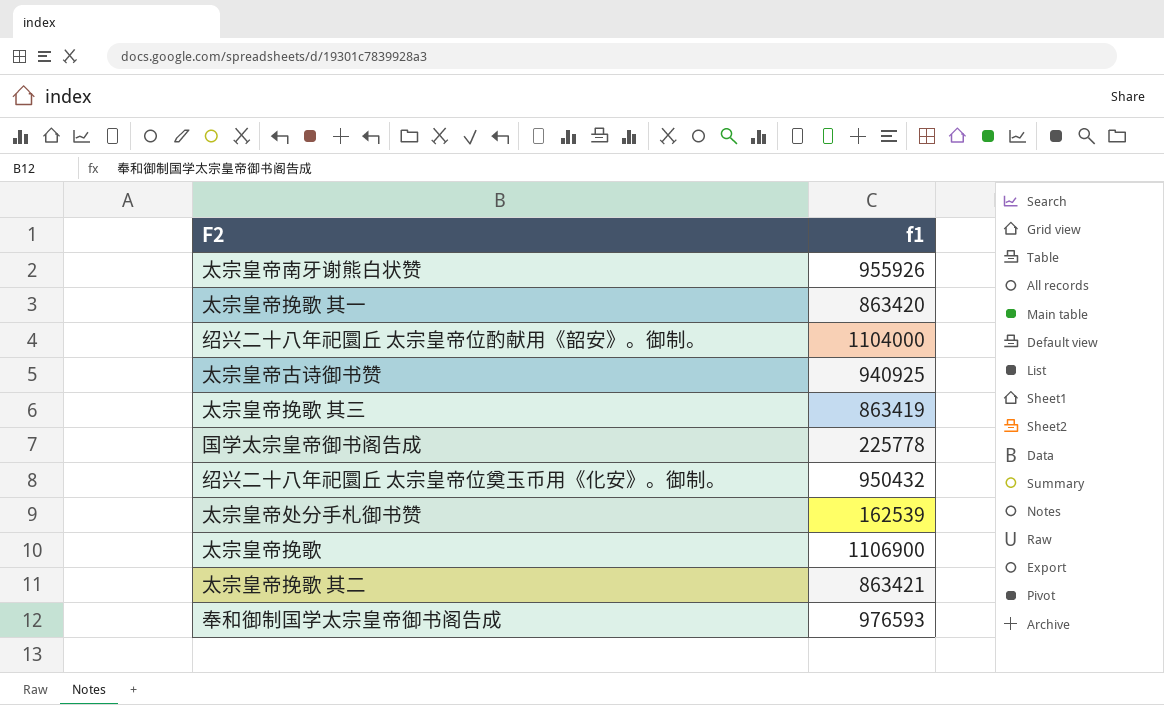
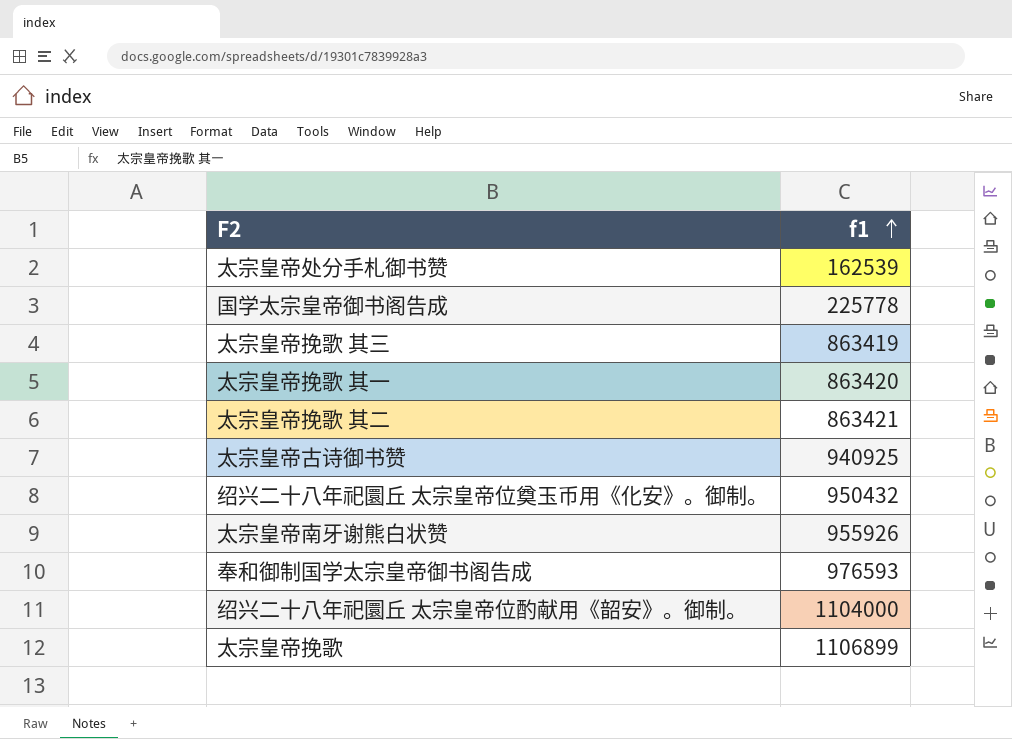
row order: none -> f1 ascending
太宗皇帝挽歌 | f1: 1106900 -> 1106899

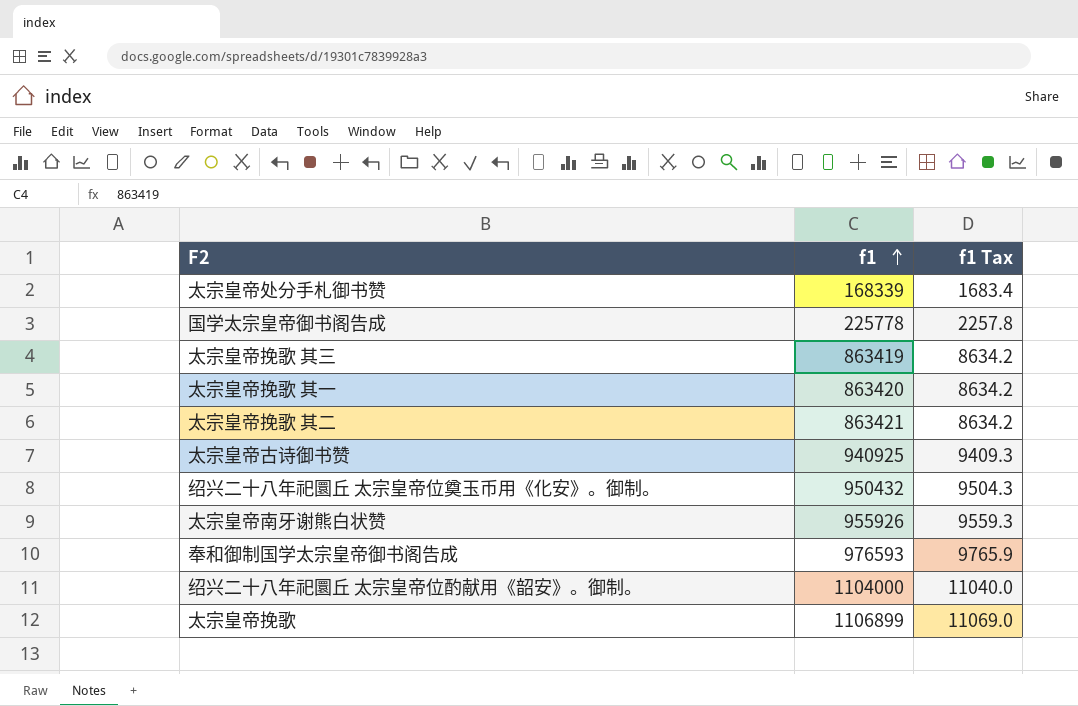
column f1 Tax | formula: none -> [f1] * 0.01
太宗皇帝处分手札御书赞 | f1: 162539 -> 168339

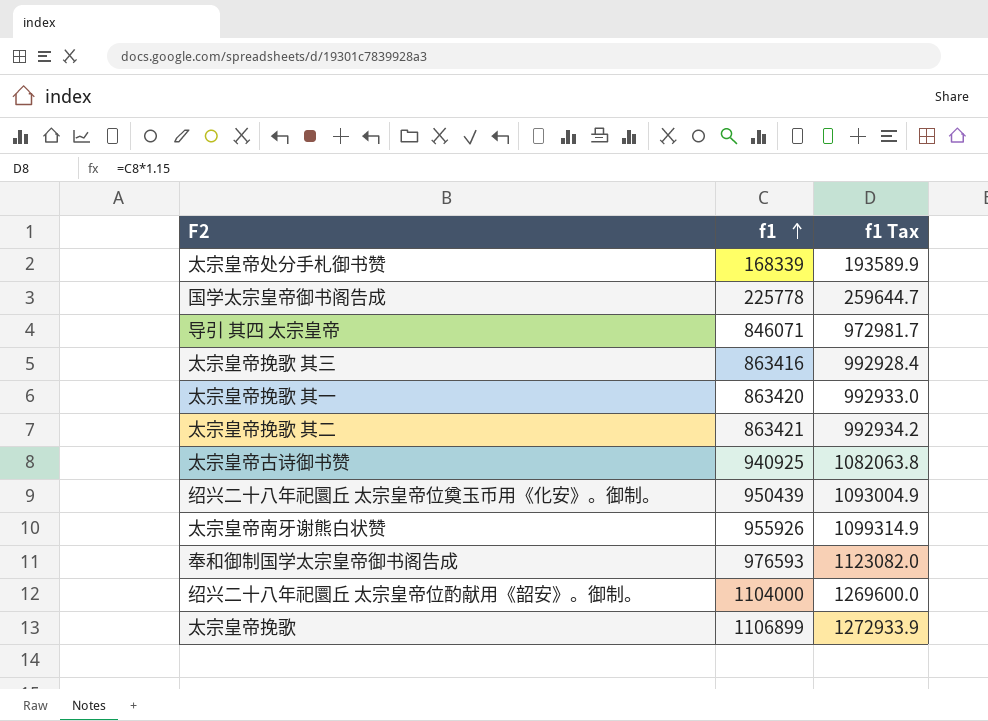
column f1 Tax | formula: [f1] * 0.01 -> [f1] * 1.15
row 导引 其四 太宗皇帝: none -> 846071 | 972981.7
太宗皇帝挽歌 其三 | f1: 863419 -> 863416
绍兴二十八年祀圜丘 太宗皇帝位奠玉币用《化安》。御制。 | f1: 950432 -> 950439

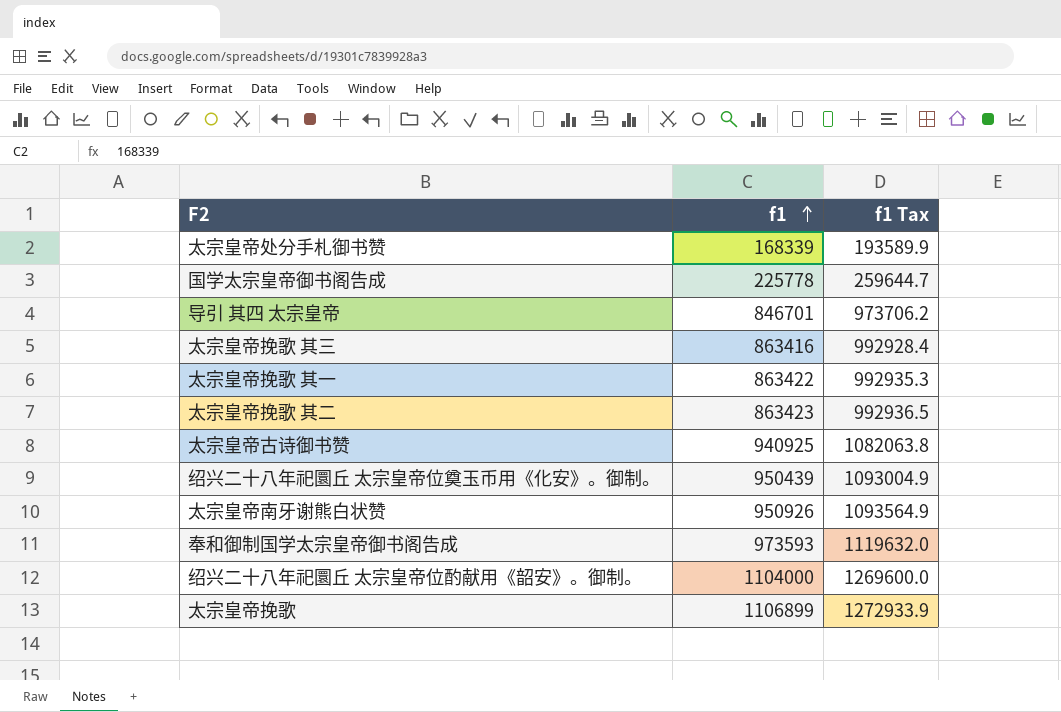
导引 其四 太宗皇帝 | f1: 846071 -> 846701
导引 其四 太宗皇帝 | f1 Tax: 972981.7 -> 973706.2
太宗皇帝挽歌 其一 | f1: 863420 -> 863422
太宗皇帝挽歌 其一 | f1 Tax: 992933.0 -> 992935.3
太宗皇帝挽歌 其二 | f1: 863421 -> 863423
太宗皇帝挽歌 其二 | f1 Tax: 992934.2 -> 992936.5
太宗皇帝南牙谢熊白状赞 | f1: 955926 -> 950926
太宗皇帝南牙谢熊白状赞 | f1 Tax: 1099314.9 -> 1093564.9
奉和御制国学太宗皇帝御书阁告成 | f1: 976593 -> 973593
奉和御制国学太宗皇帝御书阁告成 | f1 Tax: 1123082.0 -> 1119632.0

